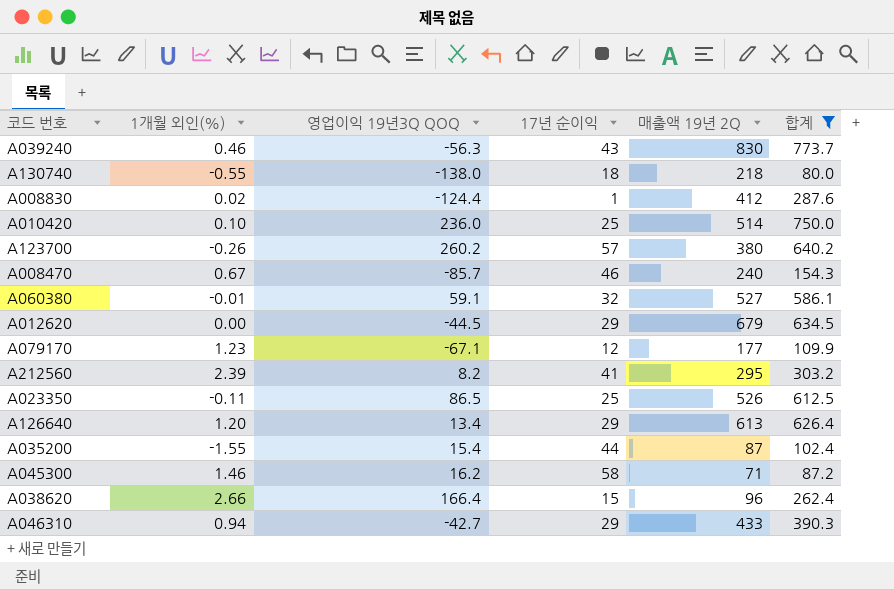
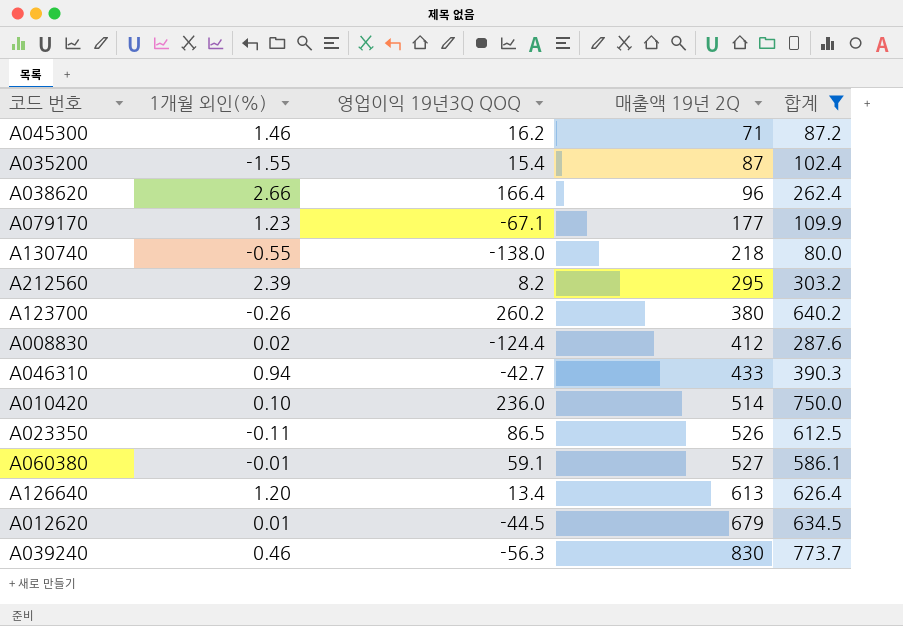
row order: none -> 매출액 19년 2Q ascending
column 17년 순이익 | position: 4 -> none
row A008470: 0.67 | -85.7 | 46 | 240 | 154.3 -> none
A012620 | 1개월 외인(%): 0.00 -> 0.01

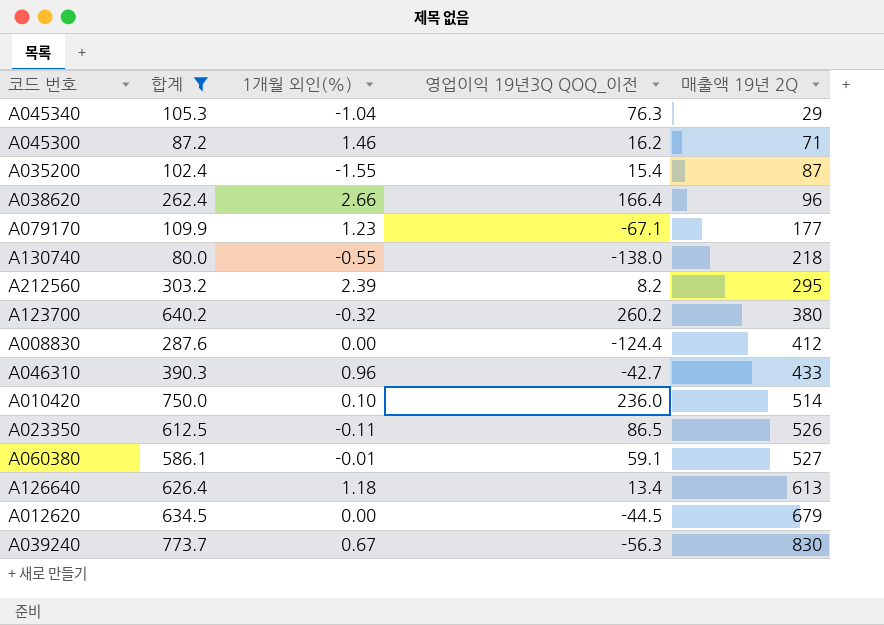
column 합계 | position: 5 -> 2
column name: 영업이익 19년3Q QOQ -> 영업이익 19년3Q QOQ_이전
row A045340: none -> 105.3 | -1.04 | 76.3 | 29
A123700 | 1개월 외인(%): -0.26 -> -0.32
A008830 | 1개월 외인(%): 0.02 -> 0.00
A046310 | 1개월 외인(%): 0.94 -> 0.96
A126640 | 1개월 외인(%): 1.20 -> 1.18
A012620 | 1개월 외인(%): 0.01 -> 0.00
A039240 | 1개월 외인(%): 0.46 -> 0.67

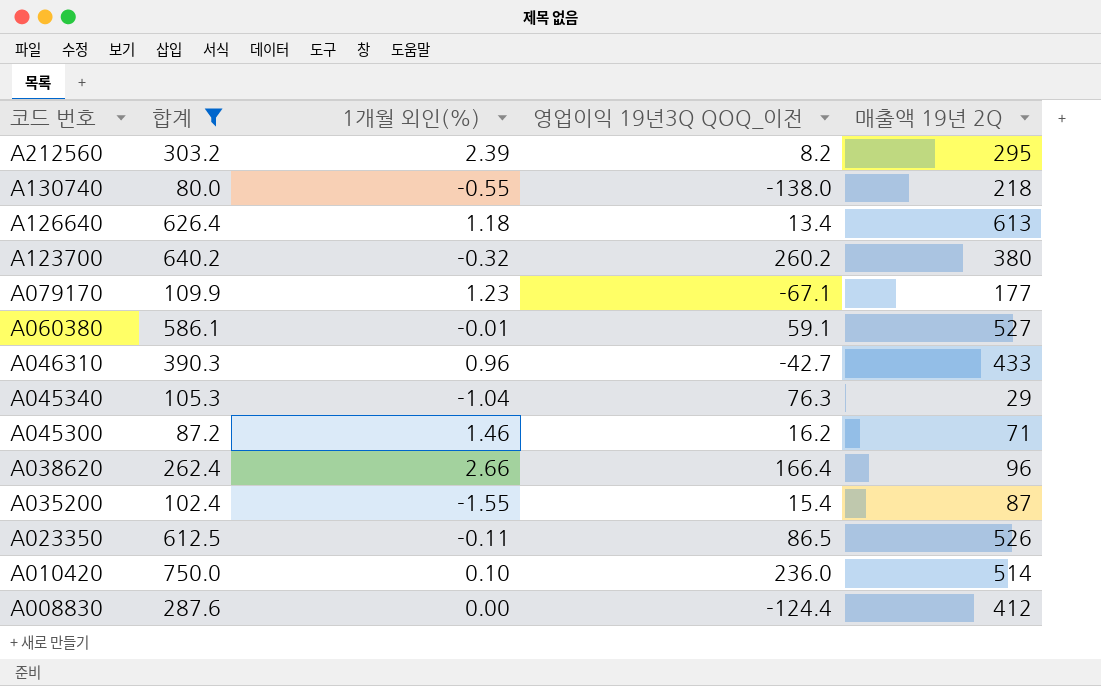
row order: 매출액 19년 2Q ascending -> 코드 번호 descending
row A012620: 634.5 | 0.00 | -44.5 | 679 -> none
row A039240: 773.7 | 0.67 | -56.3 | 830 -> none

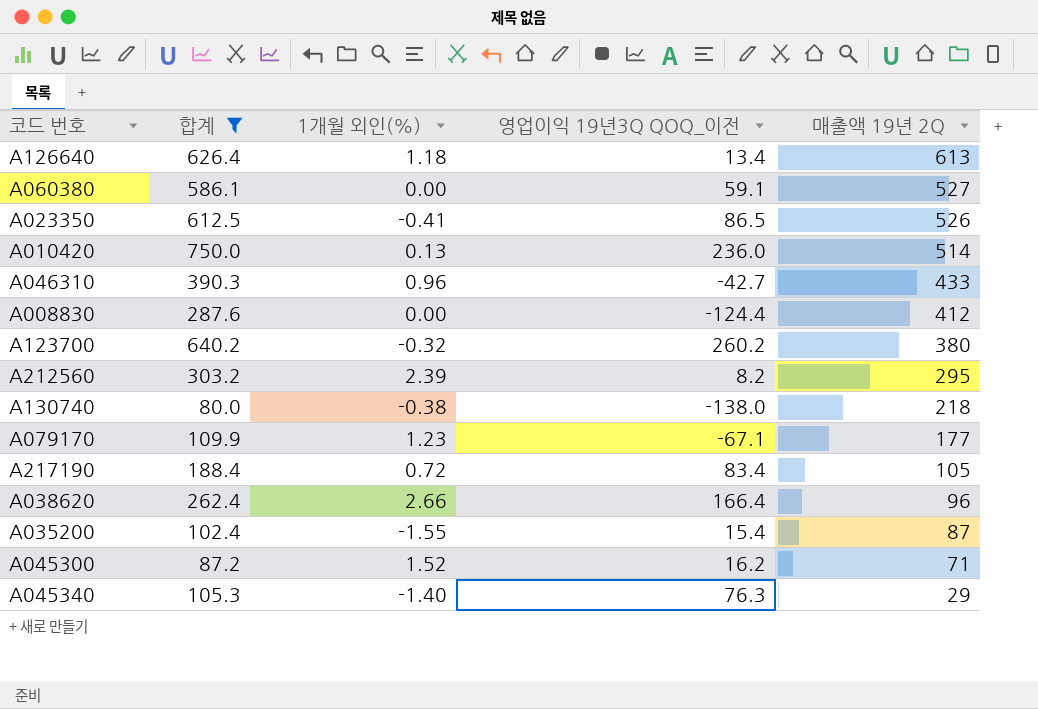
row order: 코드 번호 descending -> 매출액 19년 2Q descending
A060380 | 1개월 외인(%): -0.01 -> 0.00
A023350 | 1개월 외인(%): -0.11 -> -0.41
A010420 | 1개월 외인(%): 0.10 -> 0.13
A130740 | 1개월 외인(%): -0.55 -> -0.38
row A217190: none -> 188.4 | 0.72 | 83.4 | 105
A045300 | 1개월 외인(%): 1.46 -> 1.52
A045340 | 1개월 외인(%): -1.04 -> -1.40

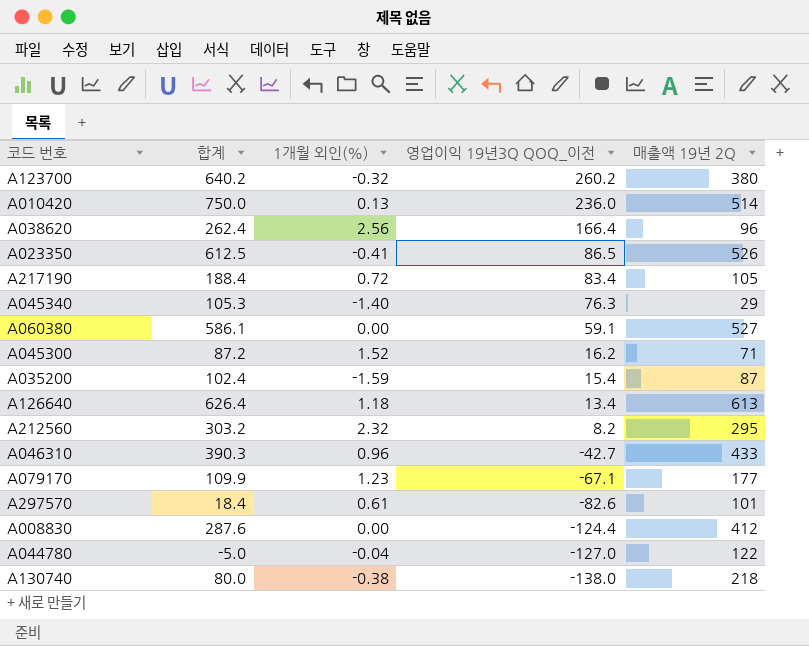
filter: 합계 >= 80.0 -> none
row order: 매출액 19년 2Q descending -> 영업이익 19년3Q QOQ_이전 descending
A038620 | 1개월 외인(%): 2.66 -> 2.56
A035200 | 1개월 외인(%): -1.55 -> -1.59
A212560 | 1개월 외인(%): 2.39 -> 2.32

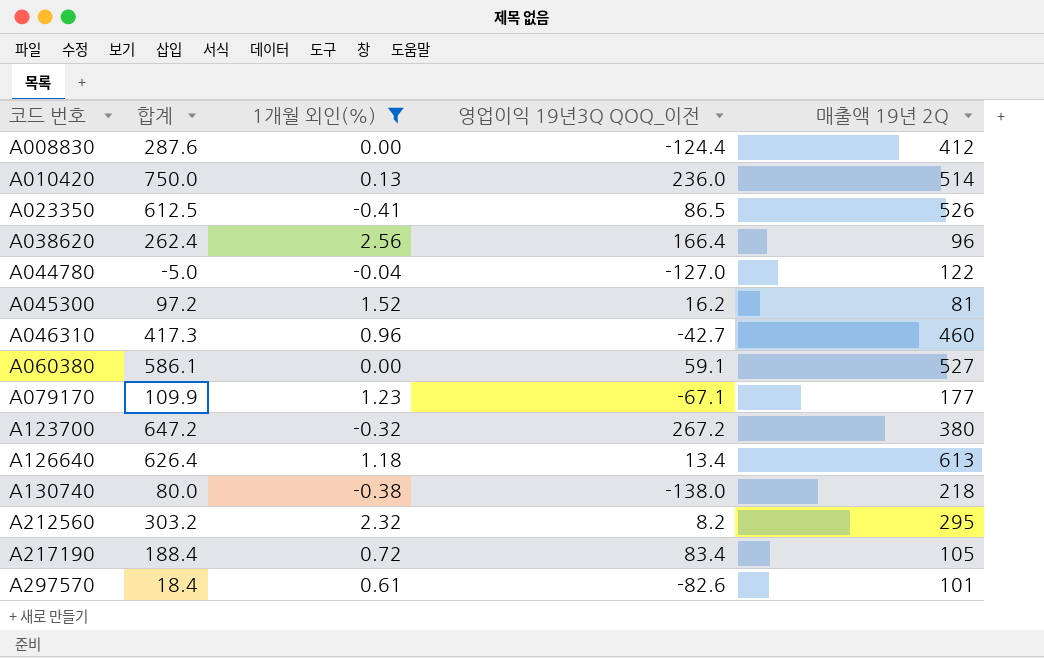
filter: none -> 1개월 외인(%) >= -0.41
row order: 영업이익 19년3Q QOQ_이전 descending -> 코드 번호 ascending
A045300 | 합계: 87.2 -> 97.2
A045300 | 매출액 19년 2Q: 71 -> 81
A046310 | 합계: 390.3 -> 417.3
A046310 | 매출액 19년 2Q: 433 -> 460
A123700 | 합계: 640.2 -> 647.2
A123700 | 영업이익 19년3Q QOQ_이전: 260.2 -> 267.2

